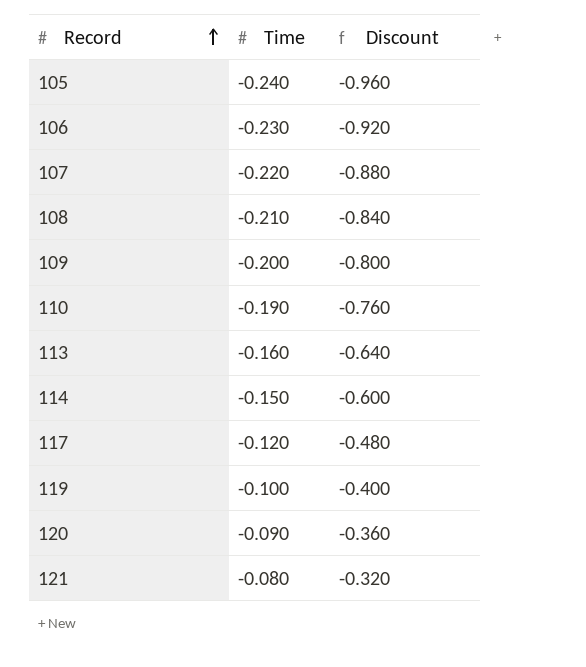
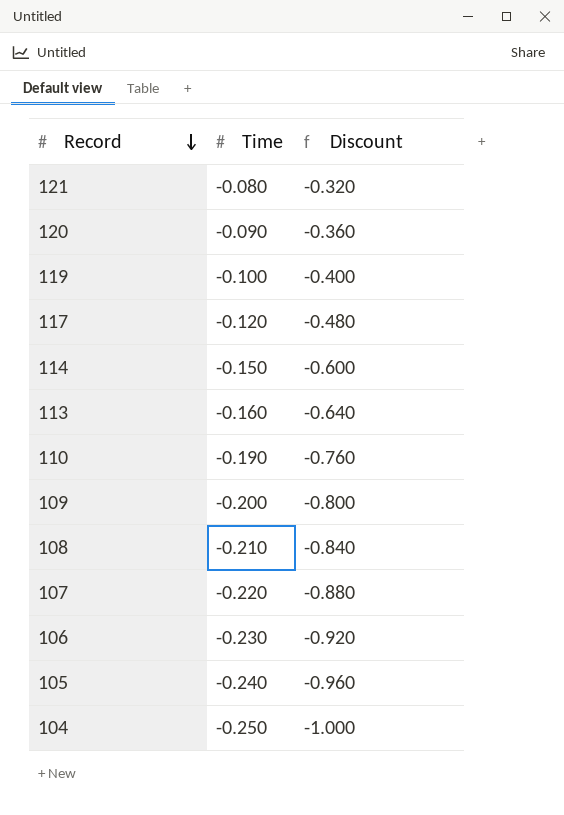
row order: Record ascending -> Record descending
row 104: none -> -0.250 | -1.000

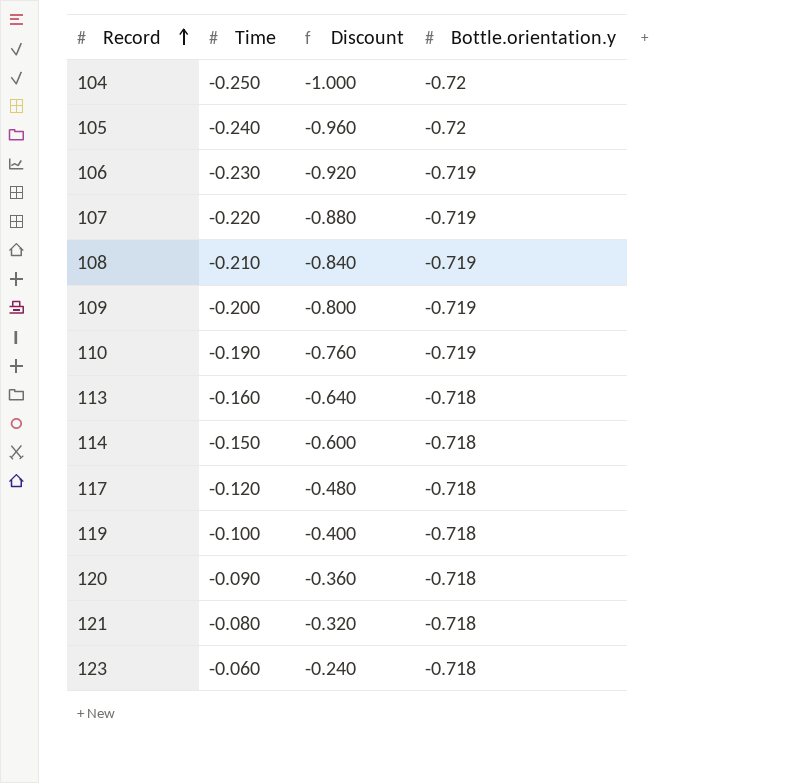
row order: Record descending -> Record ascending
column Bottle.orientation.y | position: none -> 4
row 123: none -> -0.060 | -0.240 | -0.718

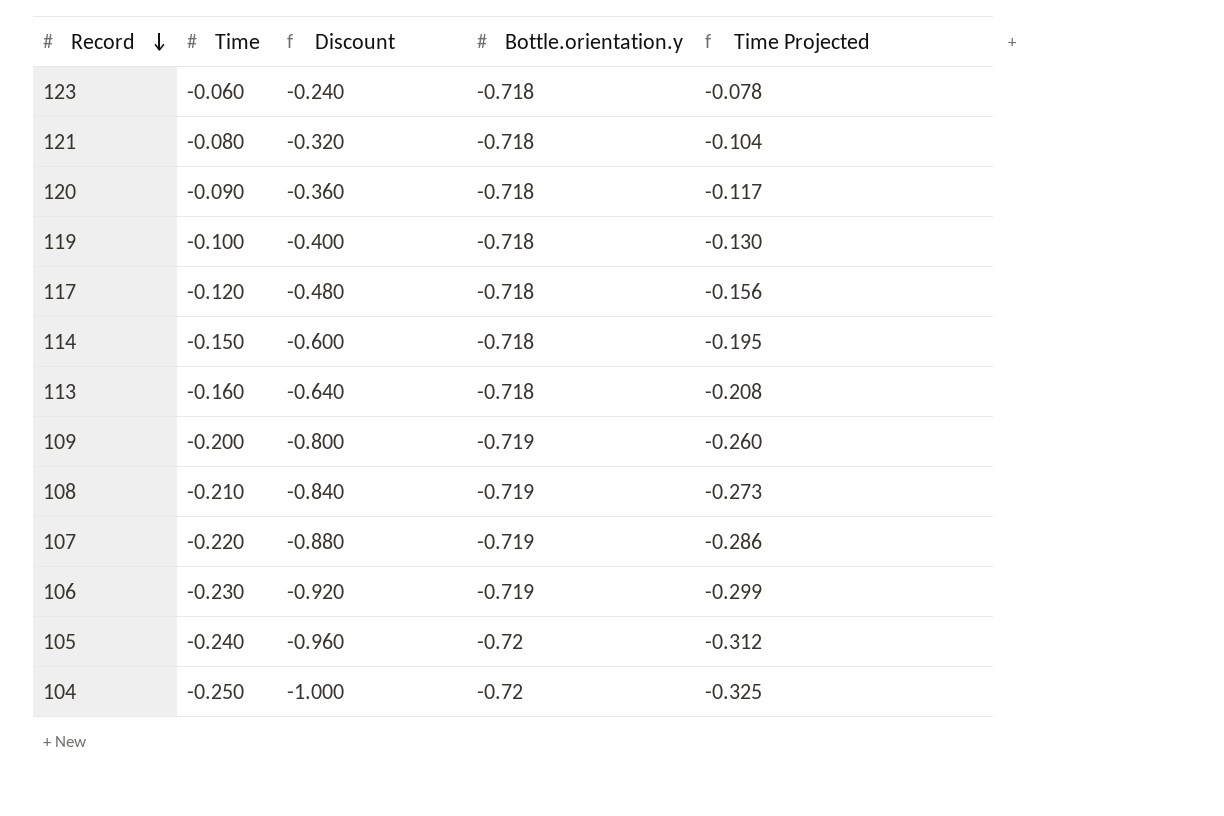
row order: Record ascending -> Record descending
column Time Projected | formula: none -> [Time] * 1.3
row 110: -0.190 | -0.760 | -0.719 -> none

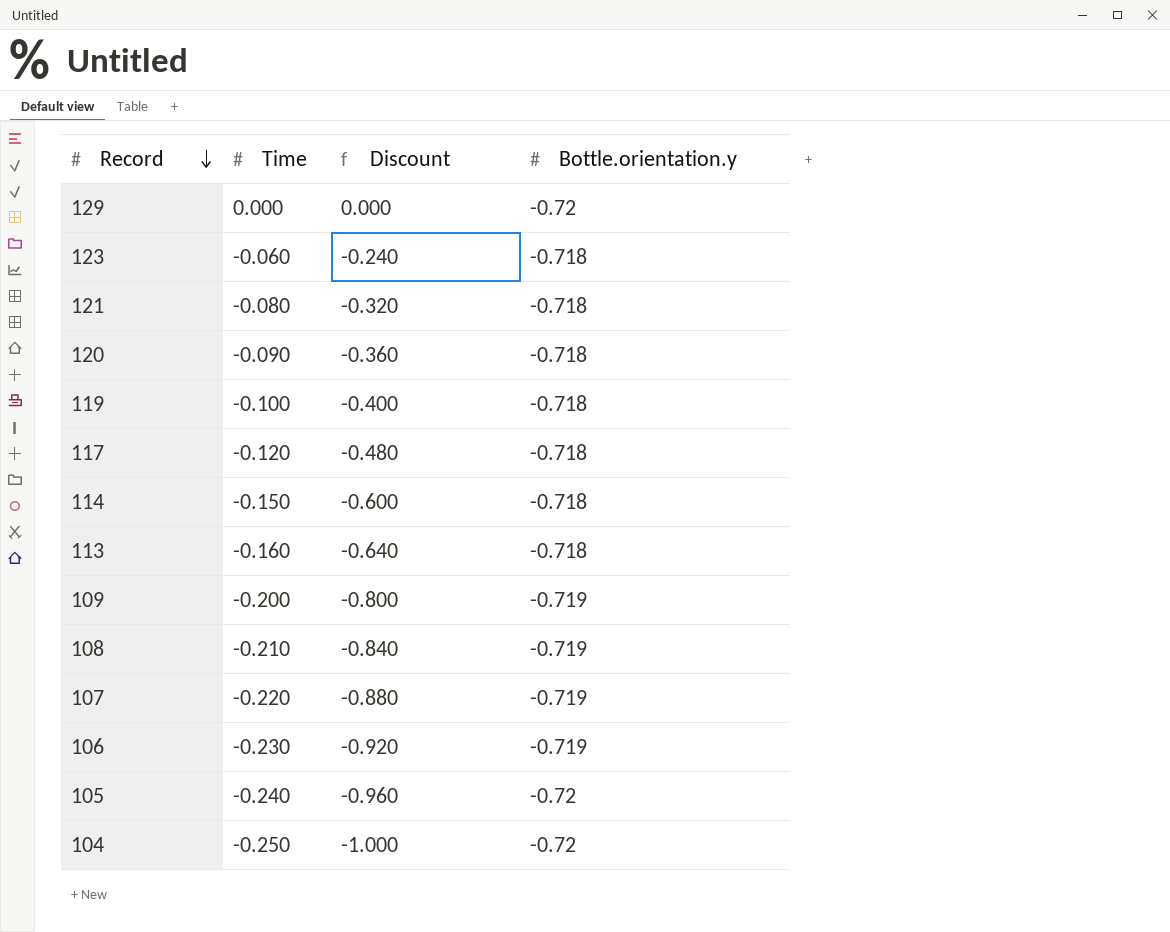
column Time Projected | formula: [Time] * 1.3 -> none
row 129: none -> 0.000 | 0.000 | -0.72

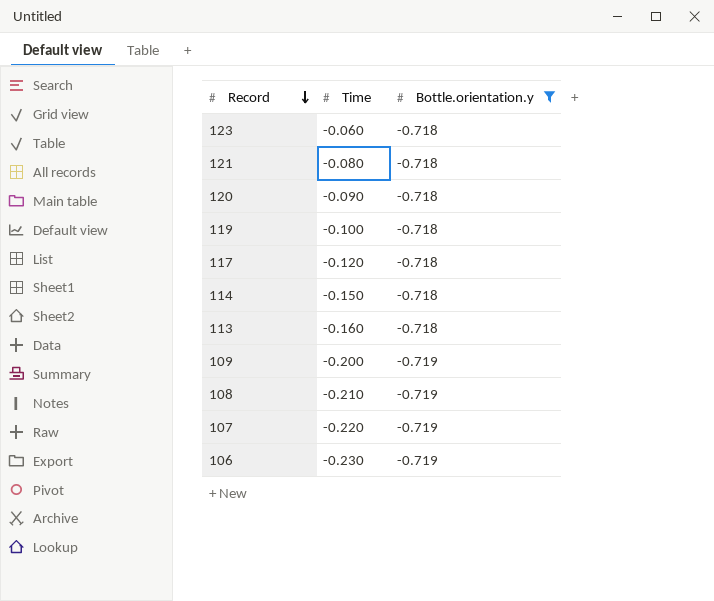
filter: none -> Bottle.orientation.y != -0.72
column Discount | formula: [Time] * 4 -> none

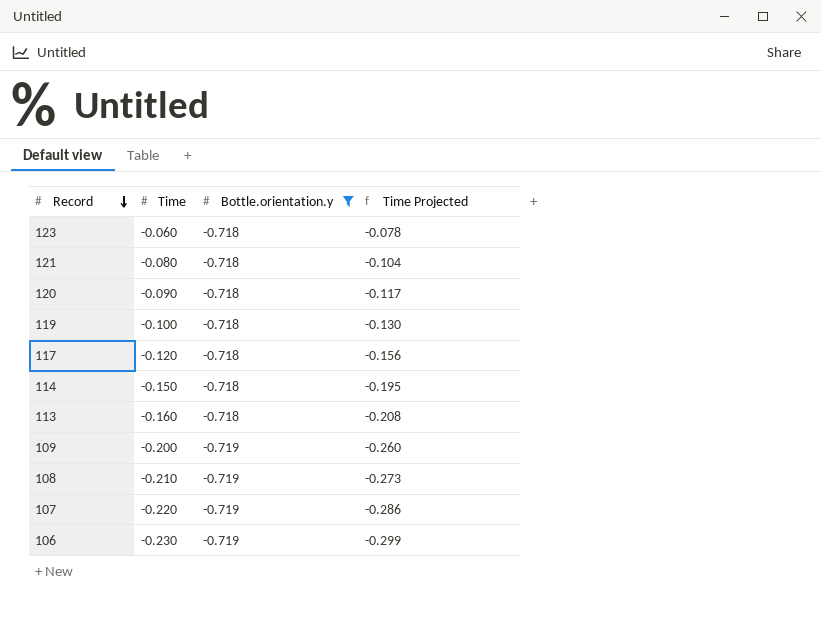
column Time Projected | formula: none -> [Time] * 1.3

